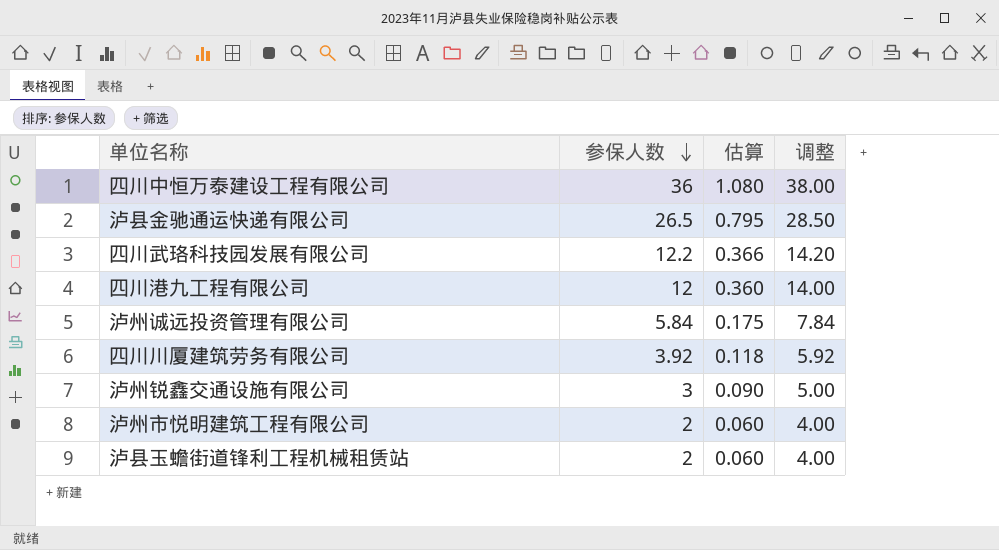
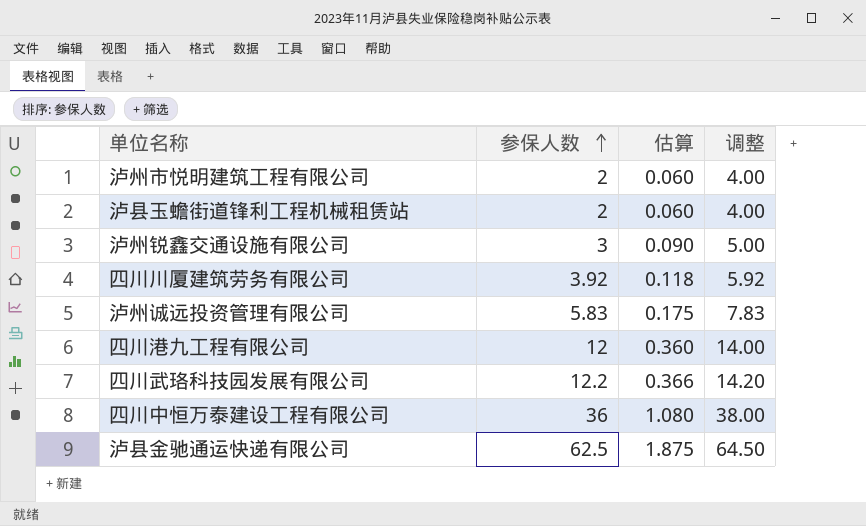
row order: 参保人数 descending -> 参保人数 ascending
泸州诚远投资管理有限公司 | 参保人数: 5.84 -> 5.83
泸州诚远投资管理有限公司 | 调整: 7.84 -> 7.83
泸县金驰通运快递有限公司 | 参保人数: 26.5 -> 62.5
泸县金驰通运快递有限公司 | 估算: 0.795 -> 1.875
泸县金驰通运快递有限公司 | 调整: 28.50 -> 64.50

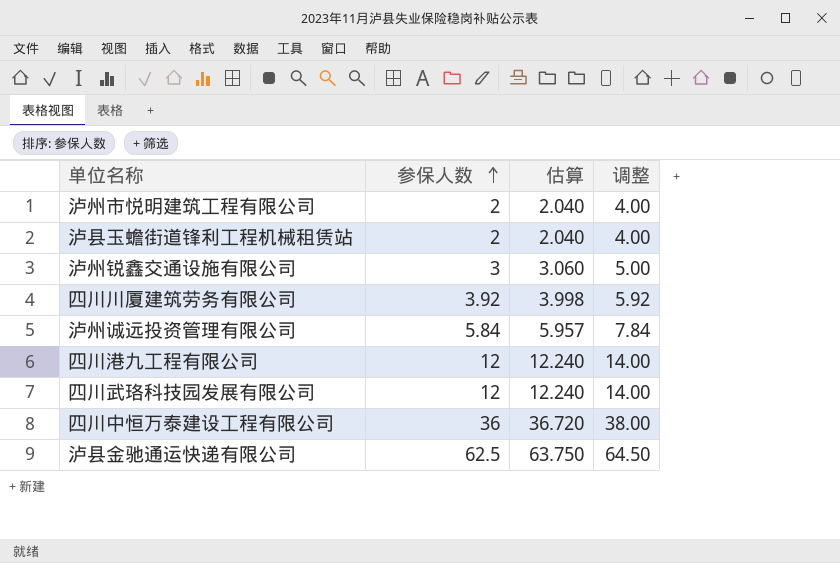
column 估算 | formula: [参保人数] * 0.03 -> [参保人数] * 1.02
泸州诚远投资管理有限公司 | 参保人数: 5.83 -> 5.84
泸州诚远投资管理有限公司 | 调整: 7.83 -> 7.84
四川武珞科技园发展有限公司 | 参保人数: 12.2 -> 12
四川武珞科技园发展有限公司 | 调整: 14.20 -> 14.00

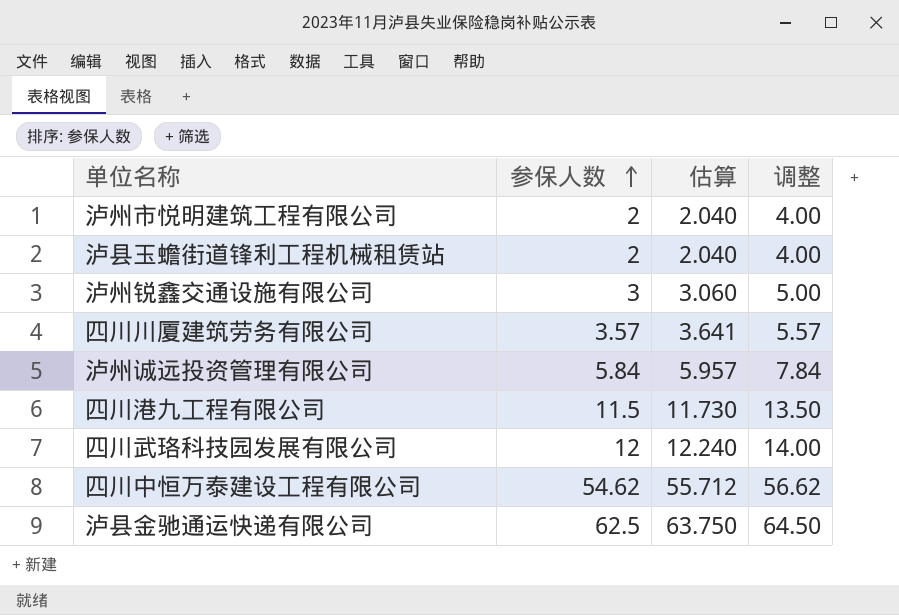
四川川厦建筑劳务有限公司 | 参保人数: 3.92 -> 3.57
四川川厦建筑劳务有限公司 | 估算: 3.998 -> 3.641
四川川厦建筑劳务有限公司 | 调整: 5.92 -> 5.57
四川港九工程有限公司 | 参保人数: 12 -> 11.5
四川港九工程有限公司 | 估算: 12.240 -> 11.730
四川港九工程有限公司 | 调整: 14.00 -> 13.50
四川中恒万泰建设工程有限公司 | 参保人数: 36 -> 54.62
四川中恒万泰建设工程有限公司 | 估算: 36.720 -> 55.712
四川中恒万泰建设工程有限公司 | 调整: 38.00 -> 56.62

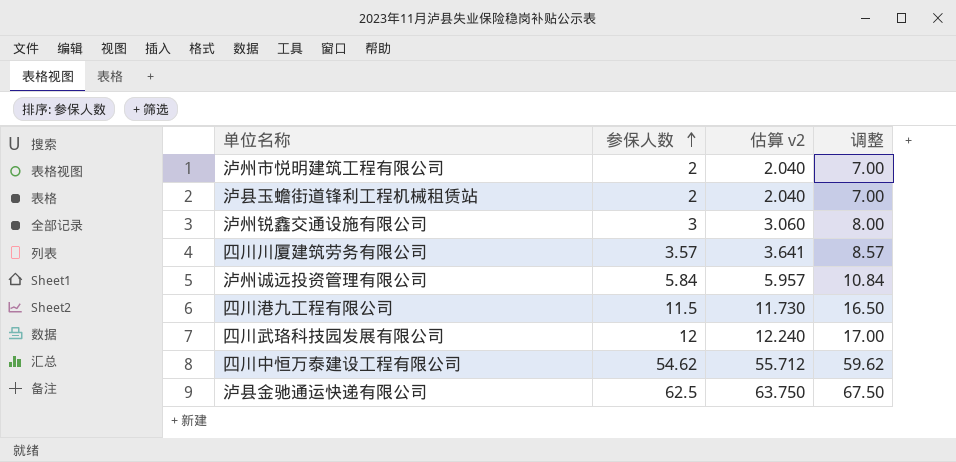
column name: 估算 -> 估算 v2
column 调整 | formula: [参保人数] + 2 -> [参保人数] + 5

